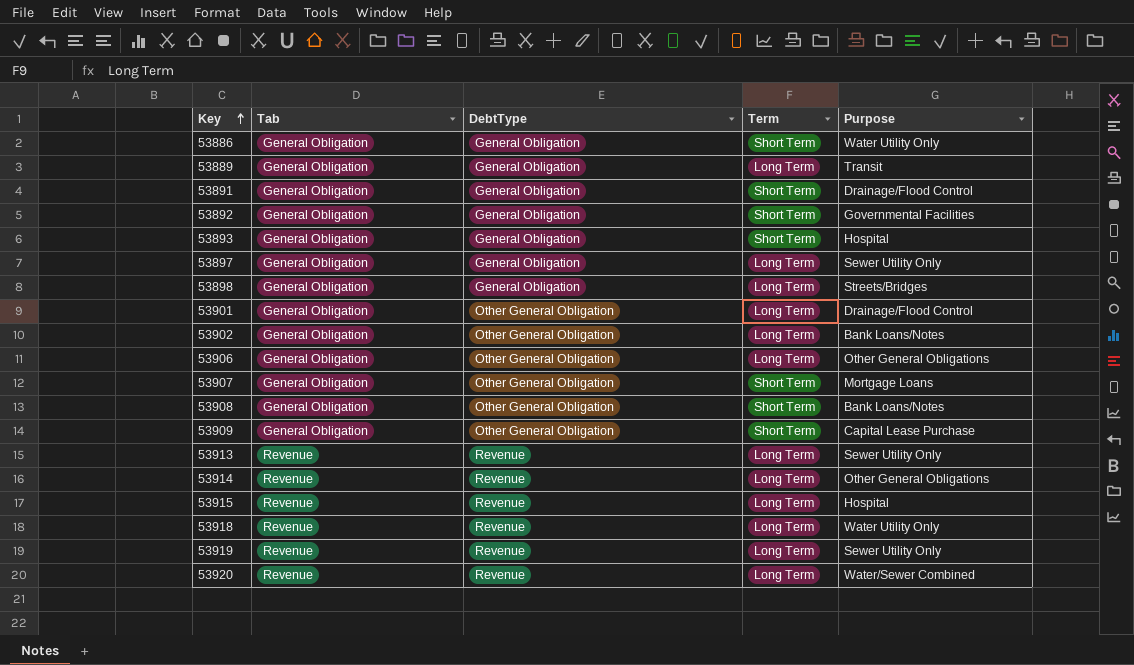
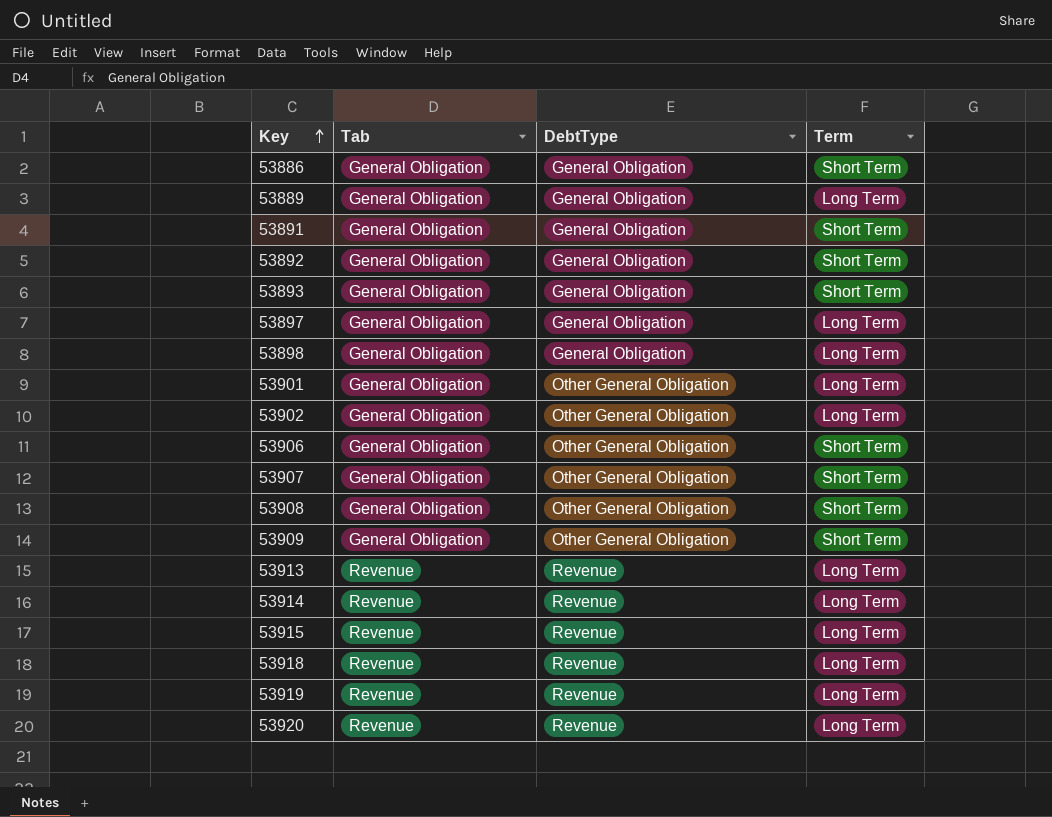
column Purpose | position: 5 -> none
53906 | Term: Long Term -> Short Term

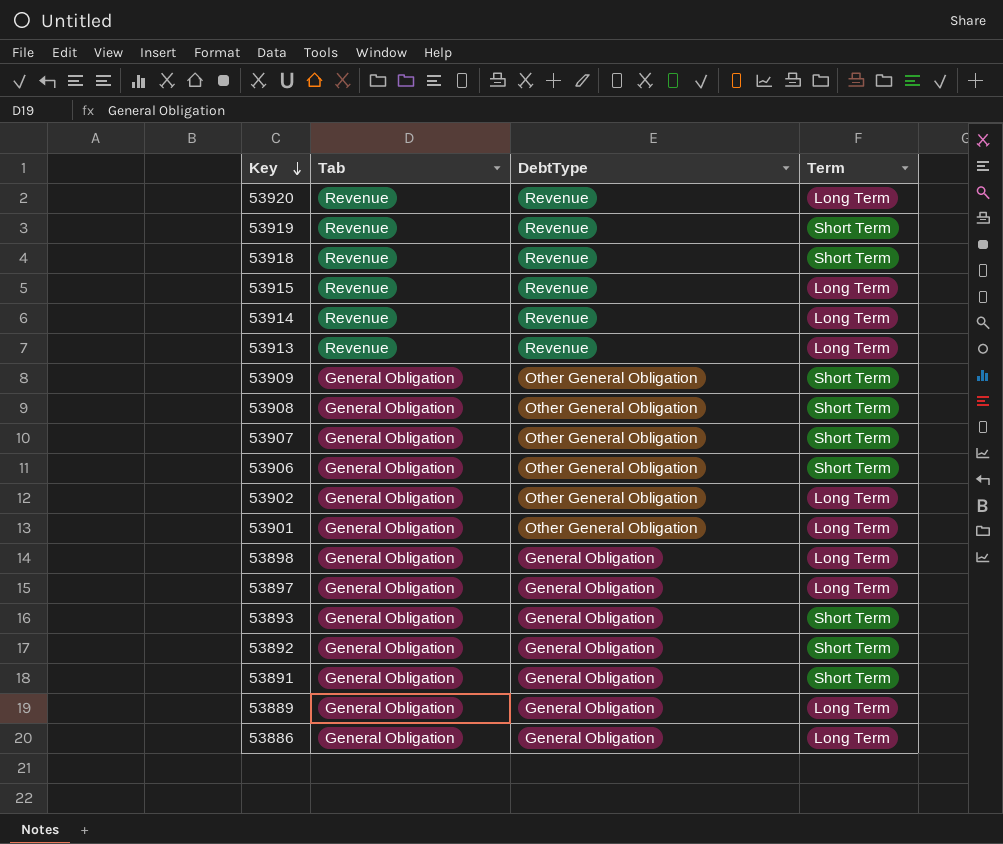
row order: Key ascending -> Key descending
53919 | Term: Long Term -> Short Term
53918 | Term: Long Term -> Short Term
53886 | Term: Short Term -> Long Term

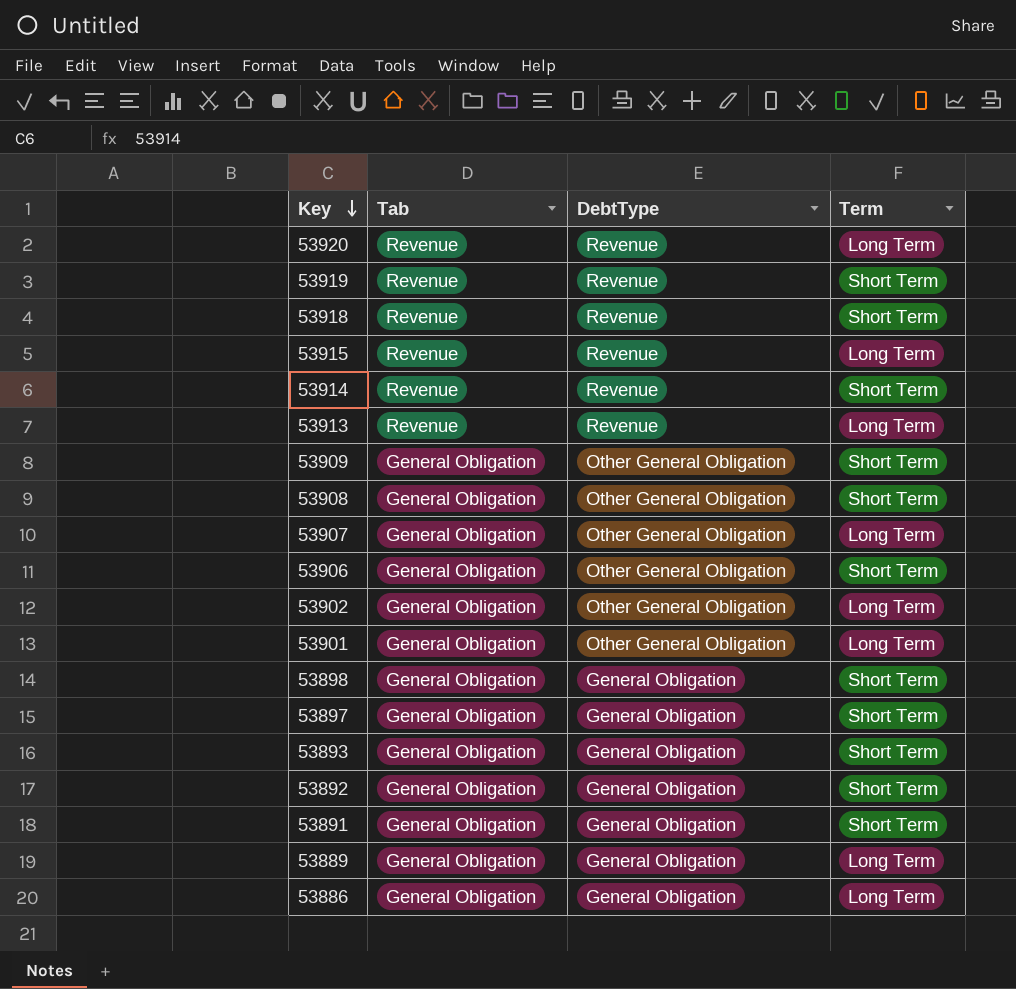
53914 | Term: Long Term -> Short Term
53907 | Term: Short Term -> Long Term
53898 | Term: Long Term -> Short Term
53897 | Term: Long Term -> Short Term

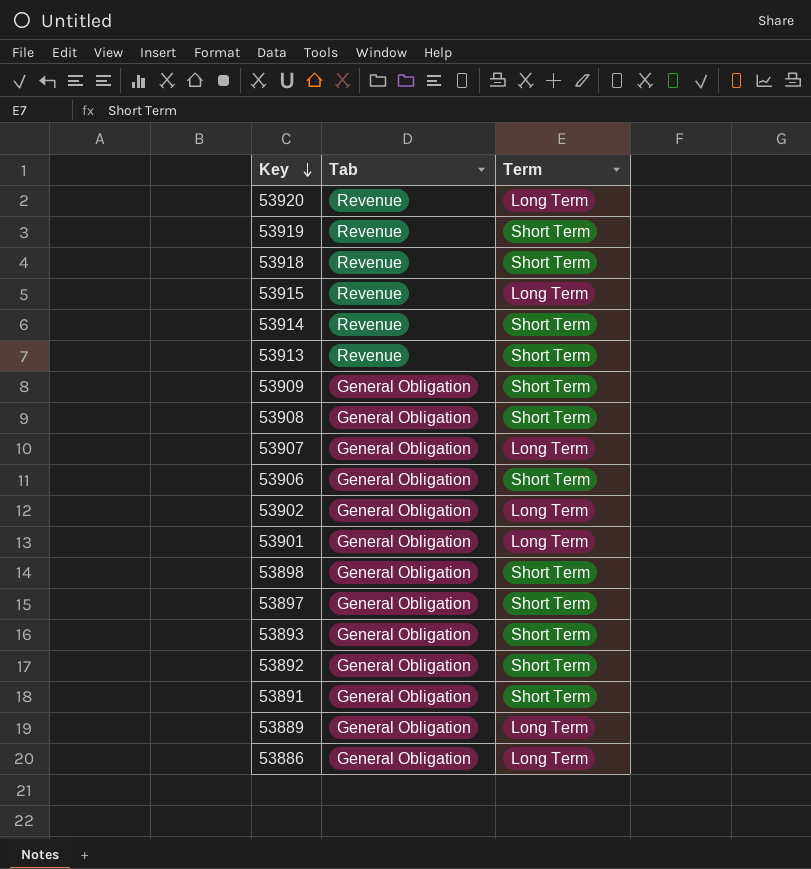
column DebtType | position: 3 -> none
53913 | Term: Long Term -> Short Term

